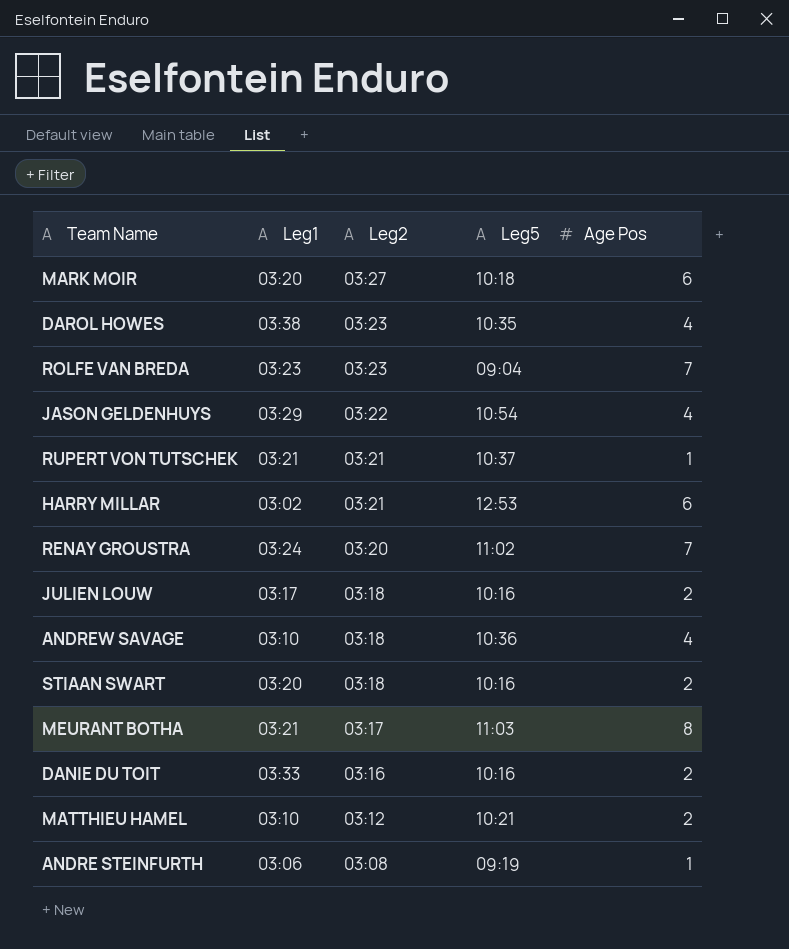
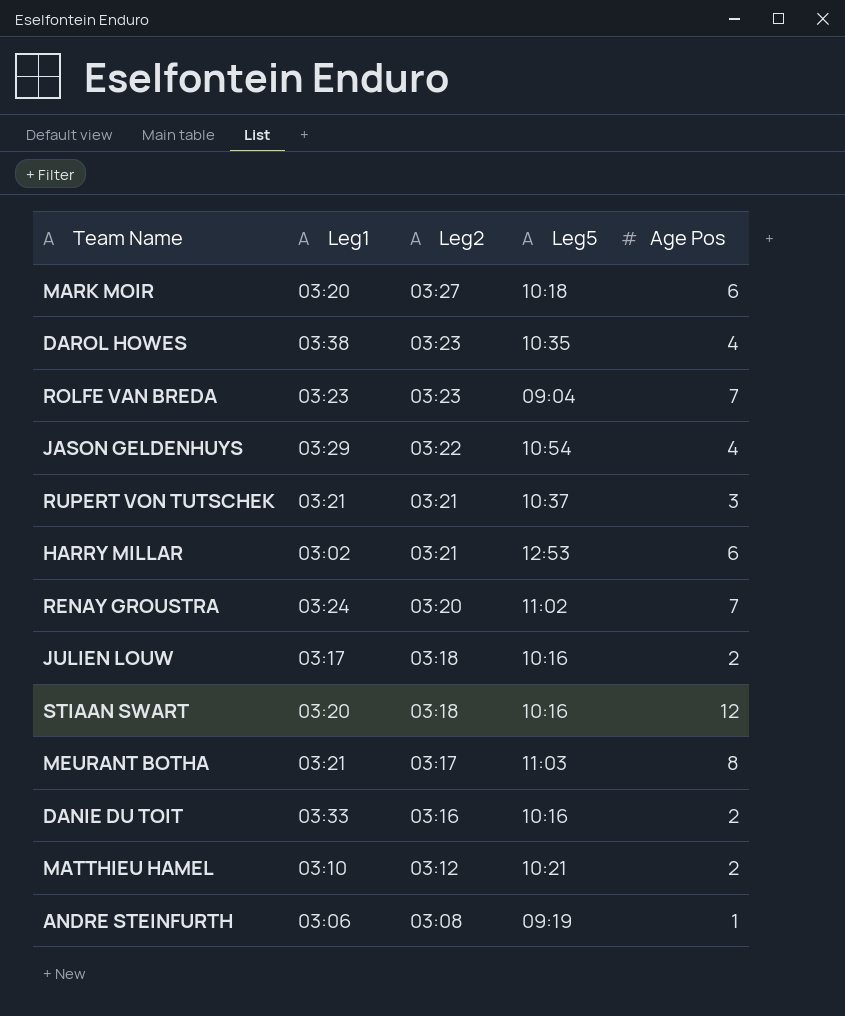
row ANDREW SAVAGE: 03:10 | 03:18 | 10:36 | 4 -> none
RUPERT VON TUTSCHEK | Age Pos: 1 -> 3
STIAAN SWART | Age Pos: 2 -> 12

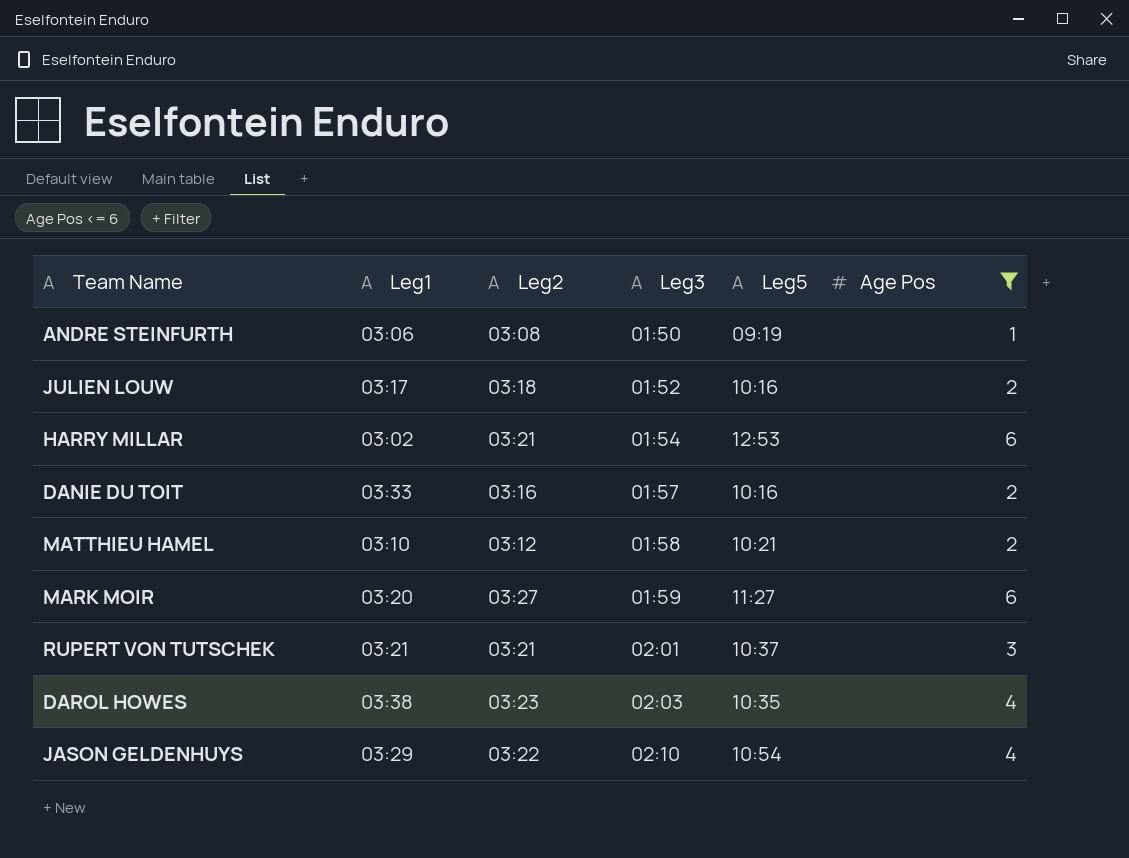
filter: none -> Age Pos <= 6
row order: Leg2 descending -> Leg3 ascending
column Leg3 | position: none -> 4
MARK MOIR | Leg5: 10:18 -> 11:27

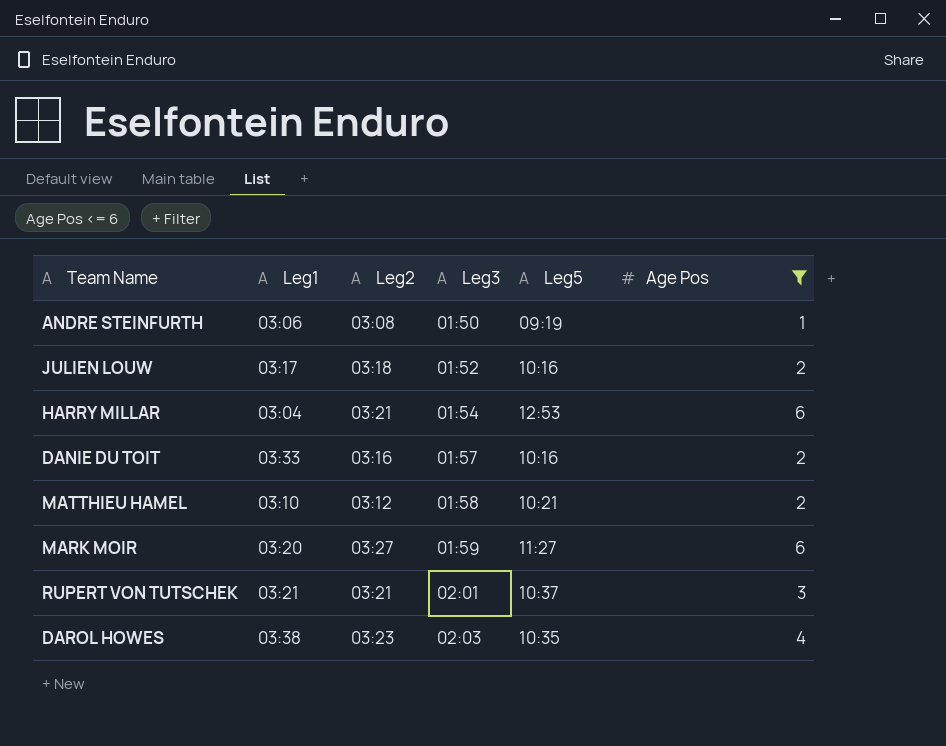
row JASON GELDENHUYS: 03:29 | 03:22 | 02:10 | 10:54 | 4 -> none
HARRY MILLAR | Leg1: 03:02 -> 03:04

